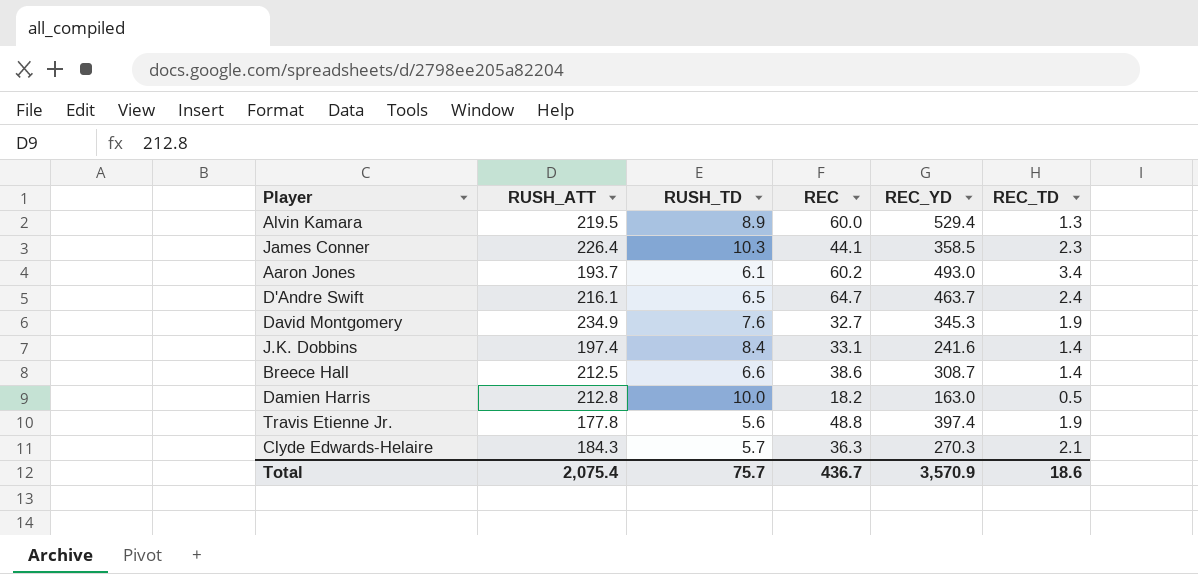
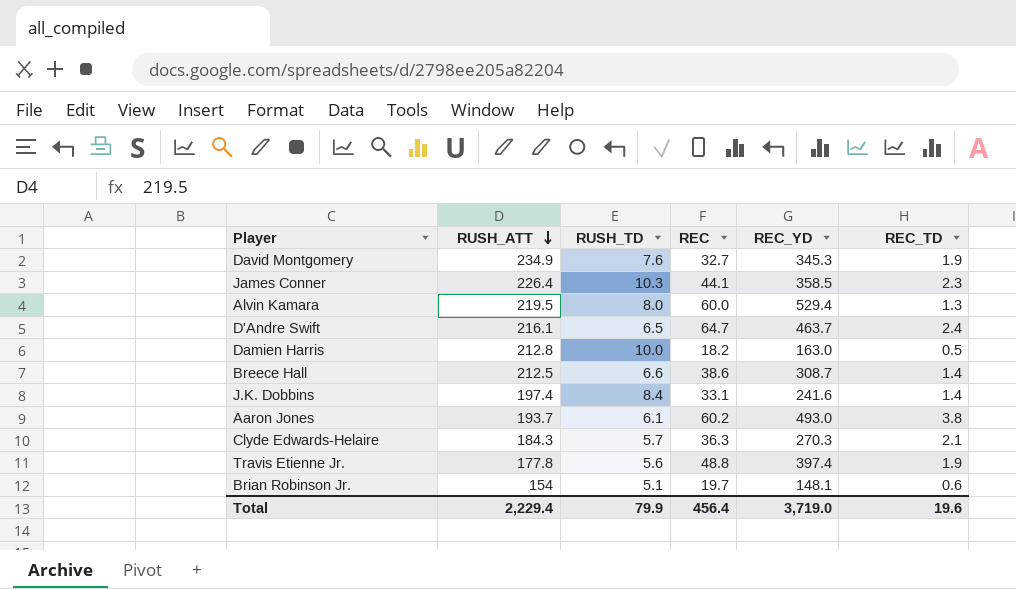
row order: none -> RUSH_ATT descending
Alvin Kamara | RUSH_TD: 8.9 -> 8.0
Aaron Jones | REC_TD: 3.4 -> 3.8
row Brian Robinson Jr.: none -> 154 | 5.1 | 19.7 | 148.1 | 0.6
Total | RUSH_ATT: 2,075.4 -> 2,229.4
Total | RUSH_TD: 75.7 -> 79.9
Total | REC: 436.7 -> 456.4
Total | REC_YD: 3,570.9 -> 3,719.0
Total | REC_TD: 18.6 -> 19.6

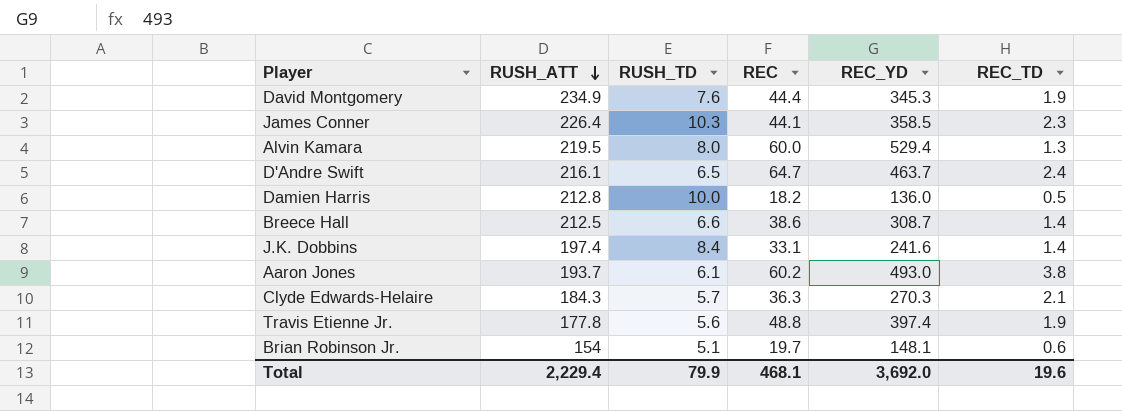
David Montgomery | REC: 32.7 -> 44.4
Damien Harris | REC_YD: 163.0 -> 136.0
Total | REC: 456.4 -> 468.1
Total | REC_YD: 3,719.0 -> 3,692.0

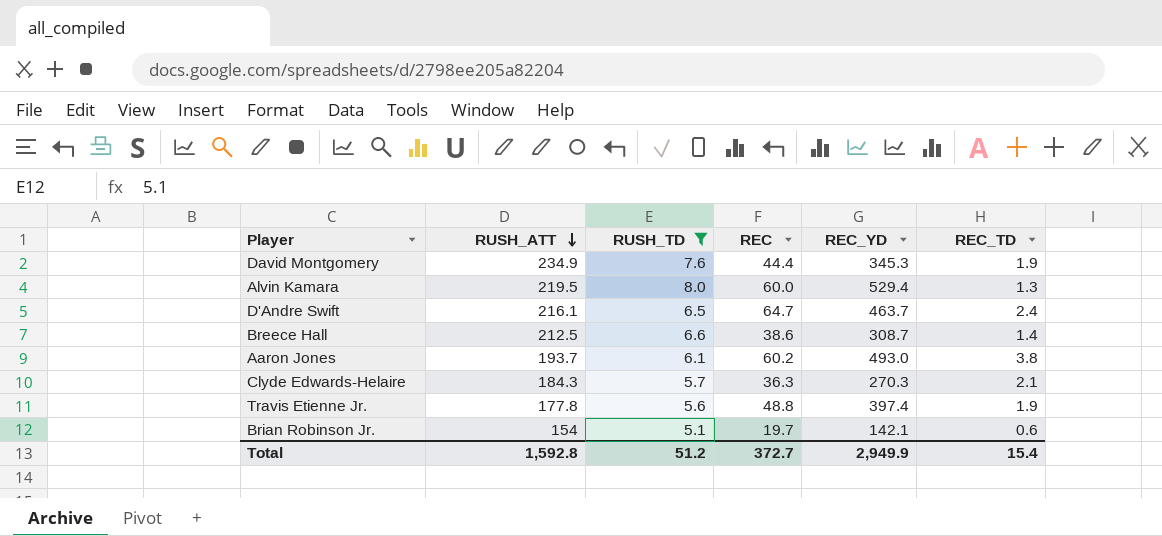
filter: none -> RUSH_TD <= 8.0
Brian Robinson Jr. | REC_YD: 148.1 -> 142.1
Total | RUSH_ATT: 2,229.4 -> 1,592.8
Total | RUSH_TD: 79.9 -> 51.2
Total | REC: 468.1 -> 372.7
Total | REC_YD: 3,692.0 -> 2,949.9
Total | REC_TD: 19.6 -> 15.4

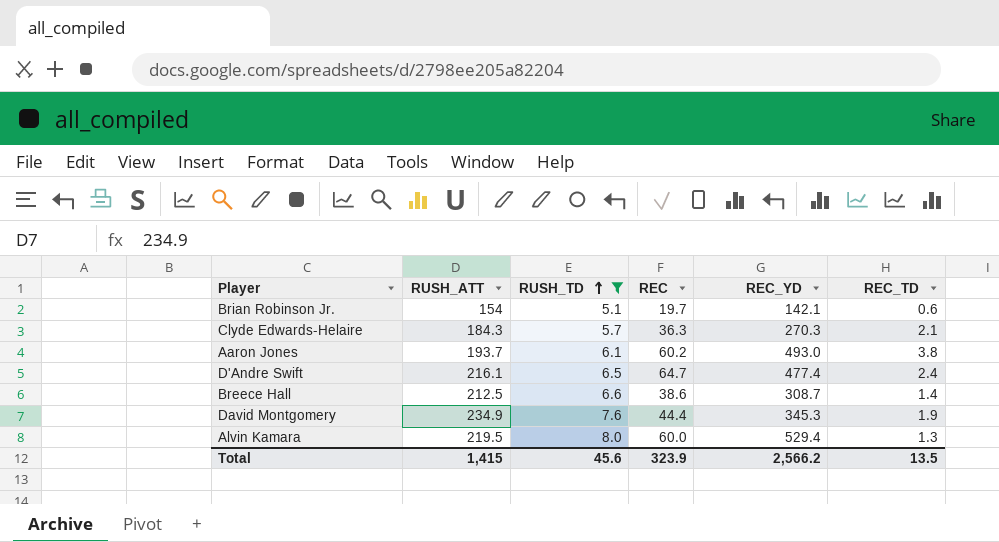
row order: RUSH_ATT descending -> RUSH_TD ascending
row Travis Etienne Jr.: 177.8 | 5.6 | 48.8 | 397.4 | 1.9 -> none
D'Andre Swift | REC_YD: 463.7 -> 477.4
Total | RUSH_ATT: 1,592.8 -> 1,415
Total | RUSH_TD: 51.2 -> 45.6
Total | REC: 372.7 -> 323.9
Total | REC_YD: 2,949.9 -> 2,566.2
Total | REC_TD: 15.4 -> 13.5

